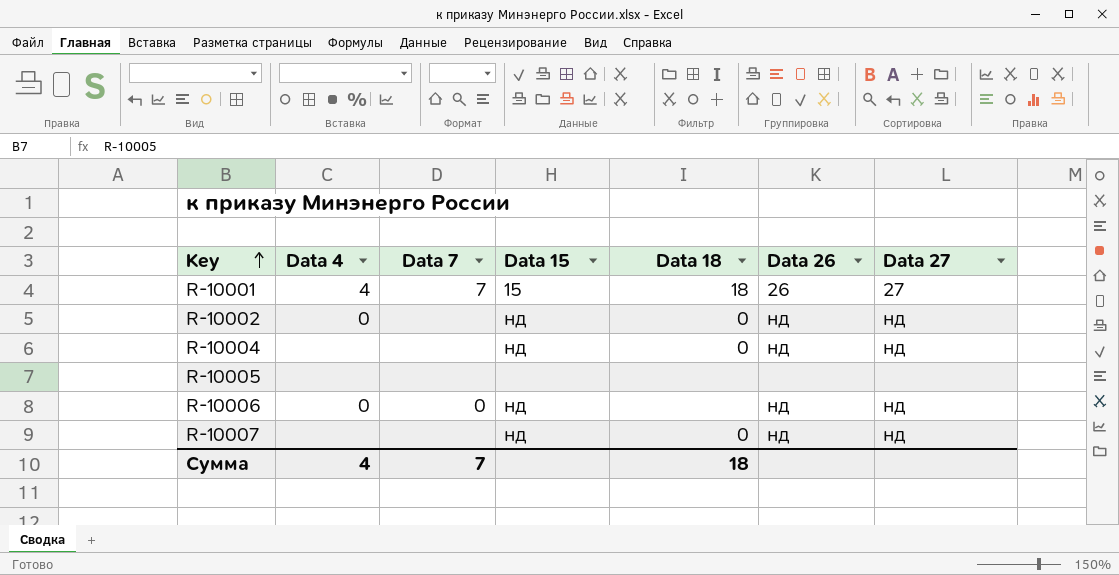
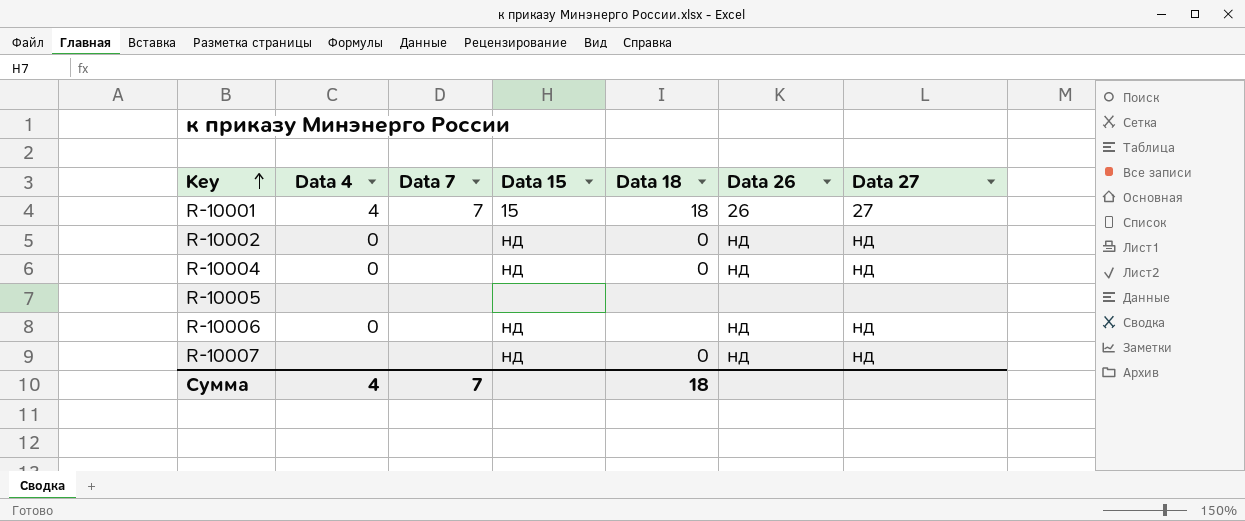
R-10004 | Data 4: none -> 0
R-10006 | Data 7: 0 -> none

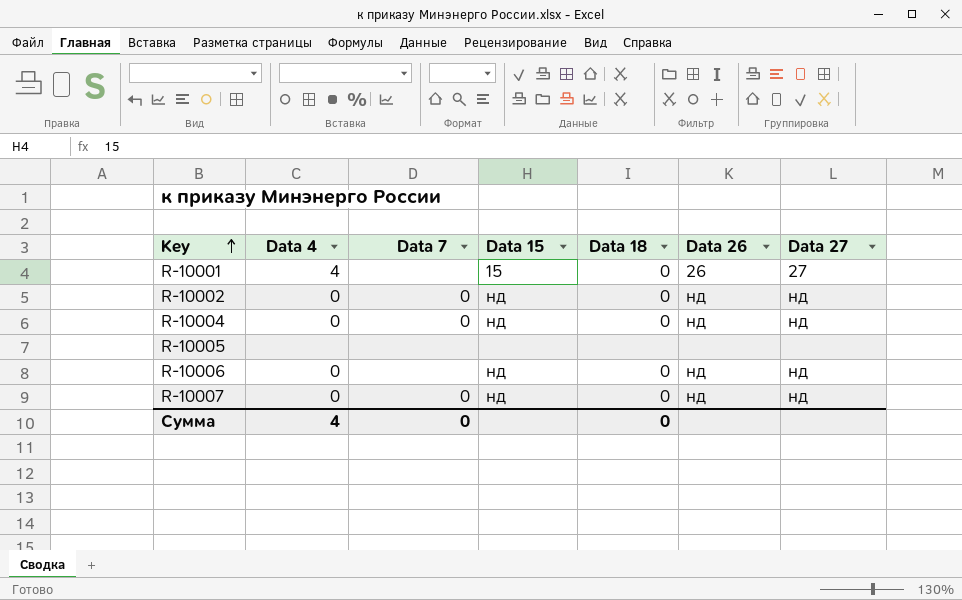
R-10001 | Data 7: 7 -> none
R-10001 | Data 18: 18 -> 0
R-10002 | Data 7: none -> 0
R-10004 | Data 7: none -> 0
R-10006 | Data 18: none -> 0
R-10007 | Data 4: none -> 0
R-10007 | Data 7: none -> 0
Сумма | Data 7: 7 -> 0
Сумма | Data 18: 18 -> 0

